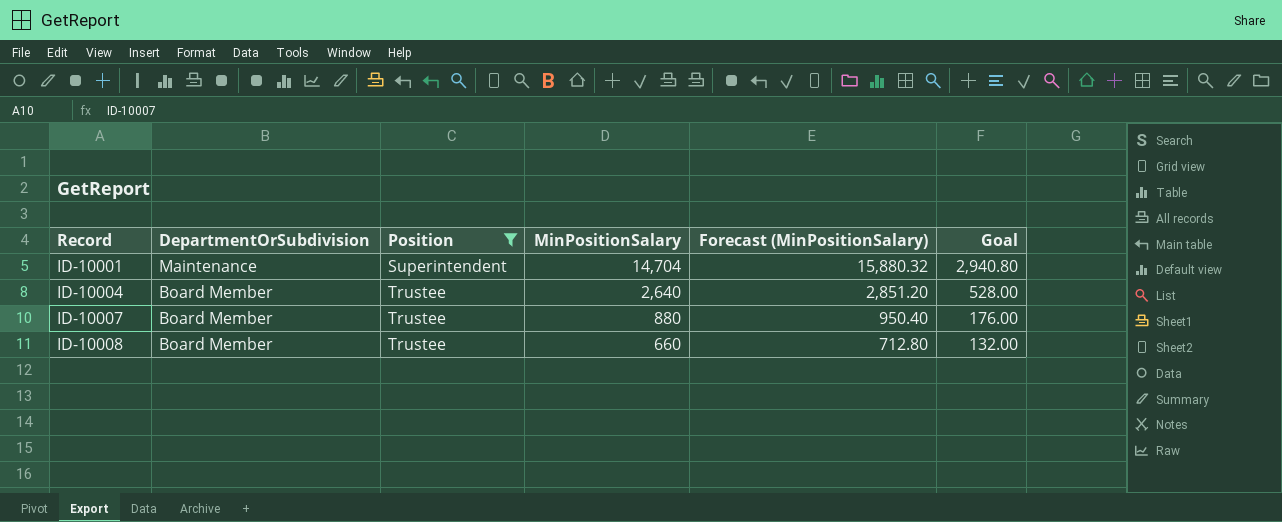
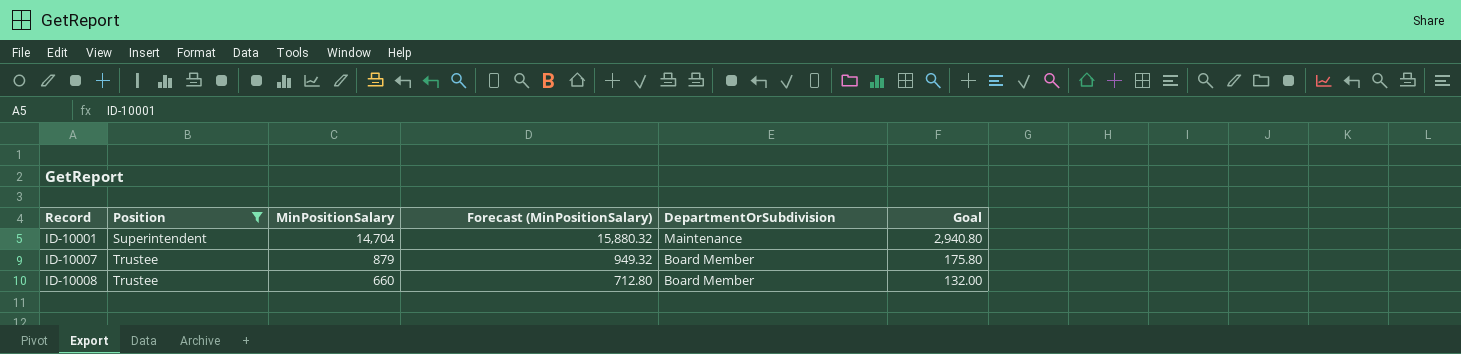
column DepartmentOrSubdivision | position: 2 -> 5
row ID-10004: Board Member | Trustee | 2,640 | 2,851.20 | 528.00 -> none
ID-10007 | MinPositionSalary: 880 -> 879
ID-10007 | Forecast (MinPositionSalary): 950.40 -> 949.32
ID-10007 | Goal: 176.00 -> 175.80

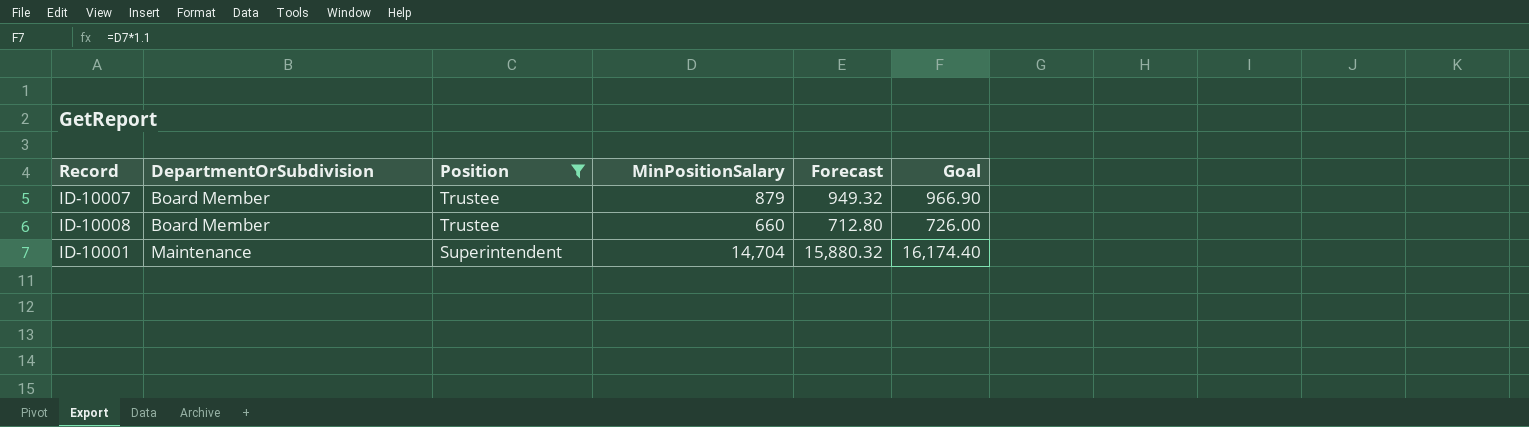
row order: Record ascending -> DepartmentOrSubdivision ascending
column DepartmentOrSubdivision | position: 5 -> 2
column name: Forecast (MinPositionSalary) -> Forecast
column Goal | formula: [MinPositionSalary] * 0.2 -> [MinPositionSalary] * 1.1

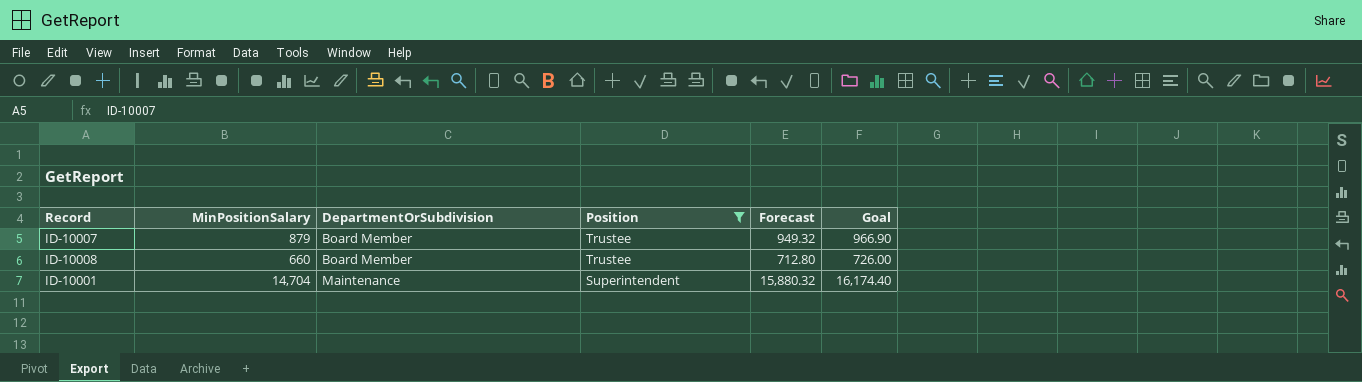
column MinPositionSalary | position: 4 -> 2

